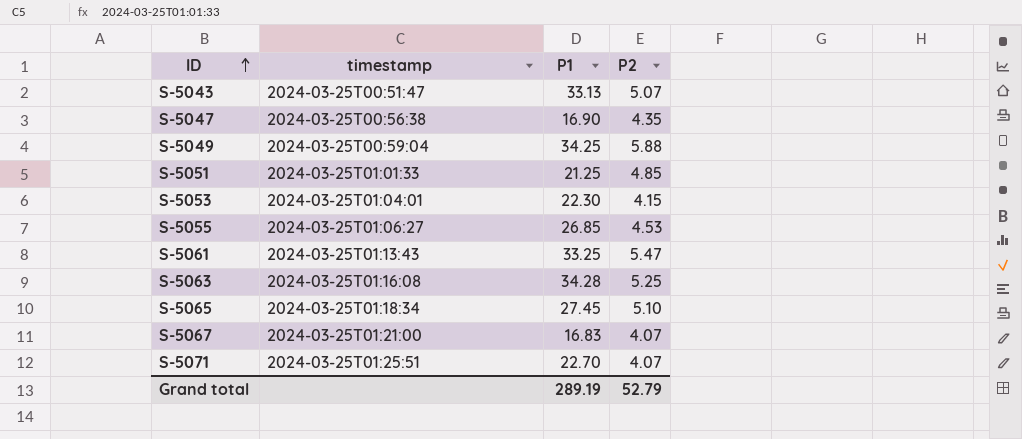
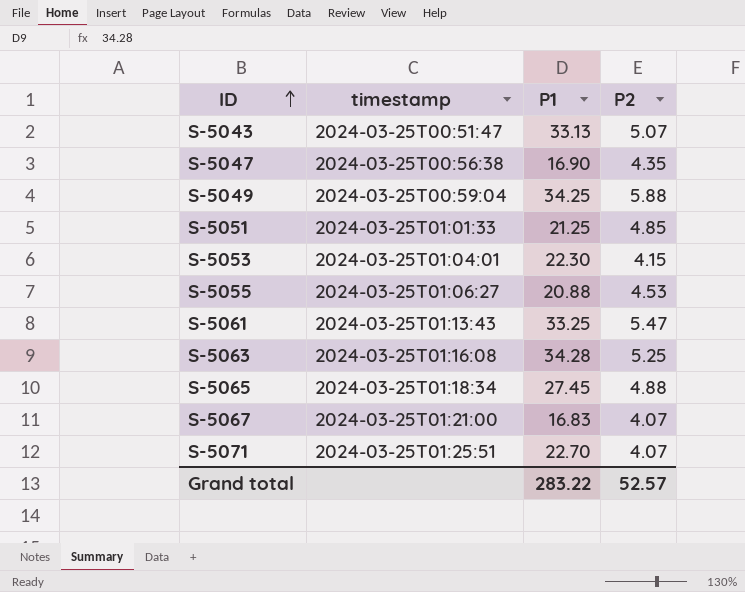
S-5055 | P1: 26.85 -> 20.88
S-5065 | P2: 5.10 -> 4.88
Grand total | P1: 289.19 -> 283.22
Grand total | P2: 52.79 -> 52.57

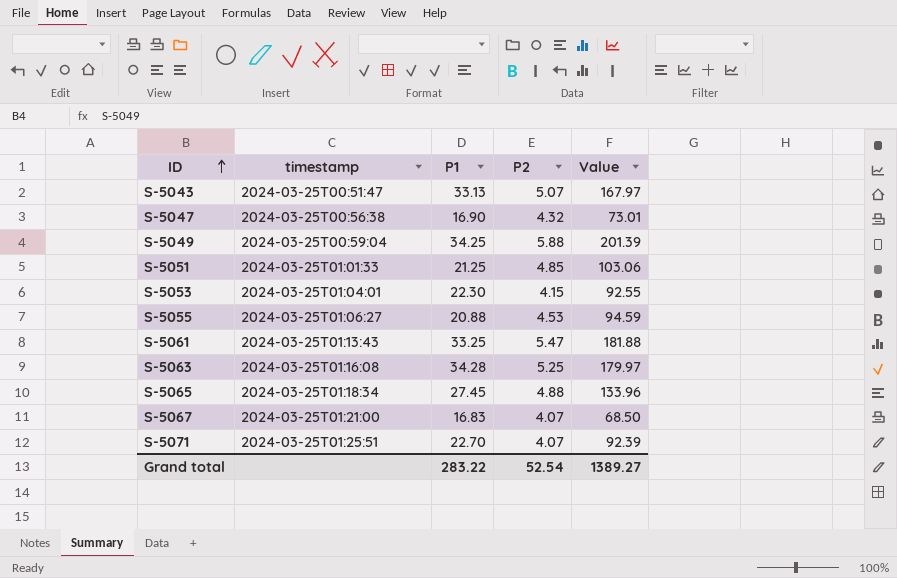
column Value | formula: none -> [P1] * [P2]
S-5047 | P2: 4.35 -> 4.32
Grand total | P2: 52.57 -> 52.54

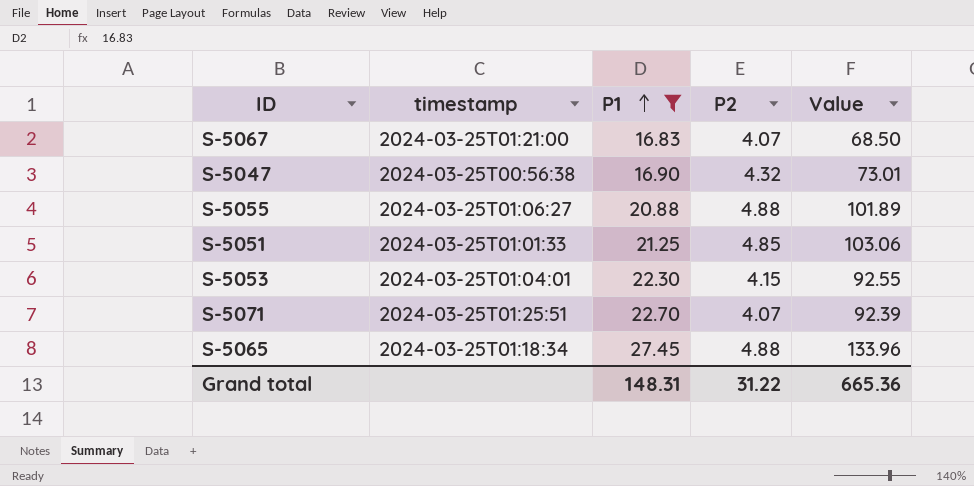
filter: none -> P1 <= 27.45
row order: ID ascending -> P1 ascending
S-5055 | P2: 4.53 -> 4.88
S-5055 | Value: 94.59 -> 101.89
Grand total | P1: 283.22 -> 148.31
Grand total | P2: 52.54 -> 31.22
Grand total | Value: 1389.27 -> 665.36

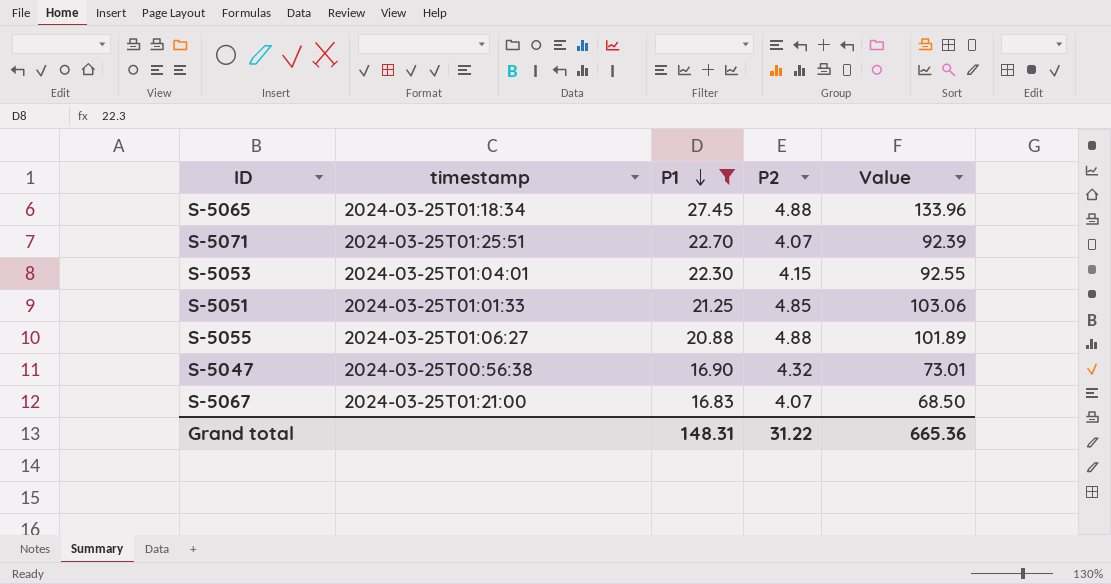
row order: P1 ascending -> P1 descending

